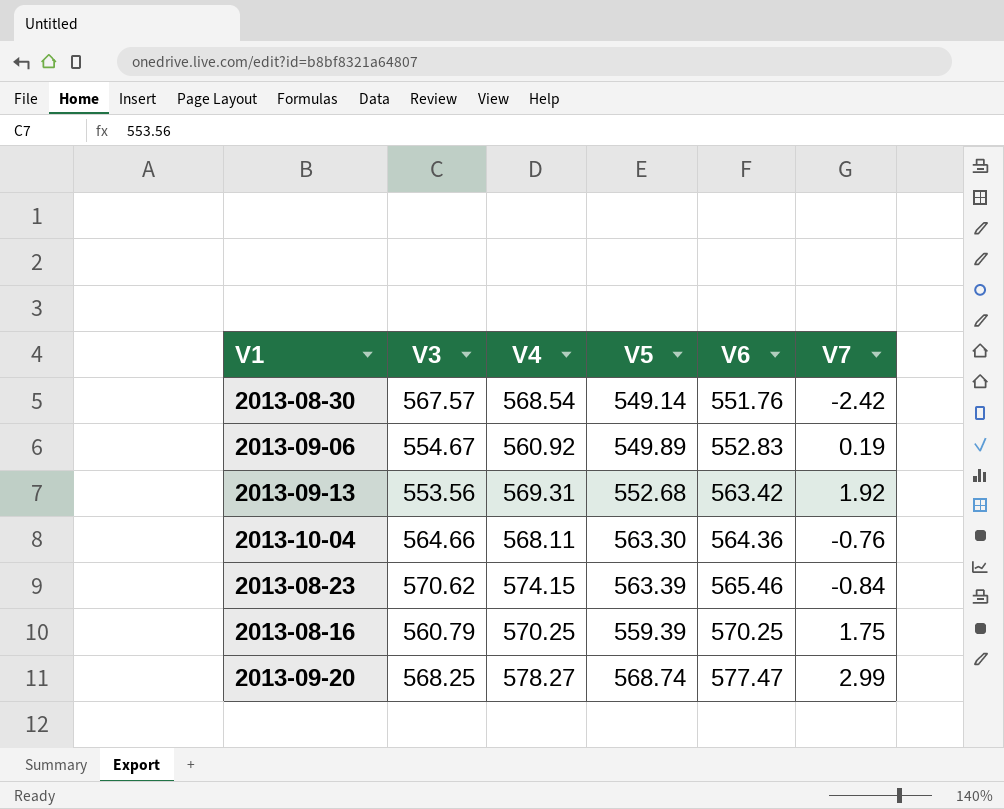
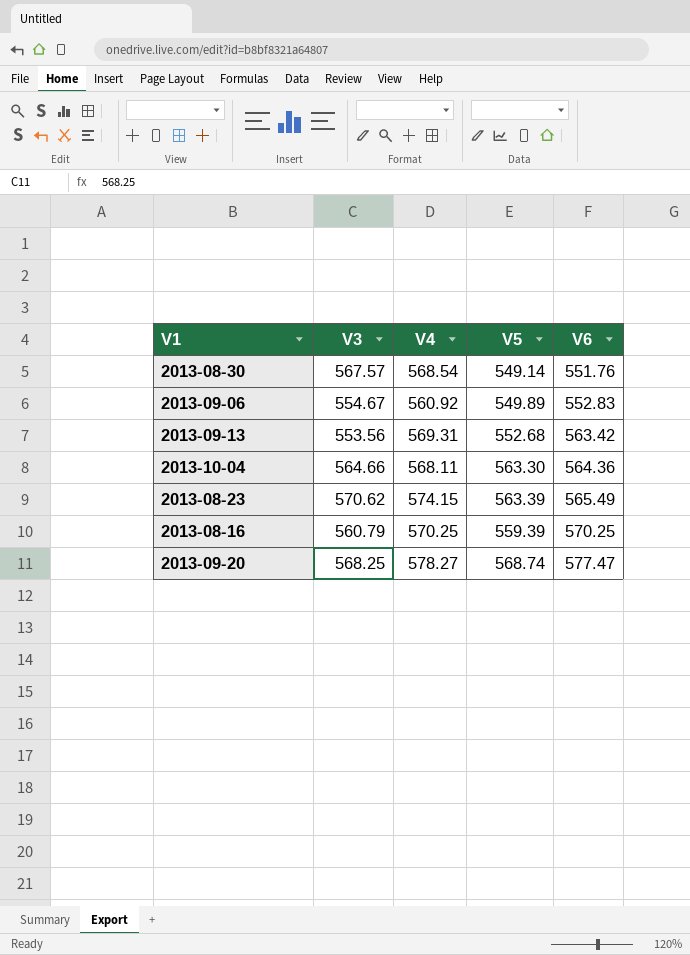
column V7 | position: 6 -> none
2013-08-23 | V6: 565.46 -> 565.49

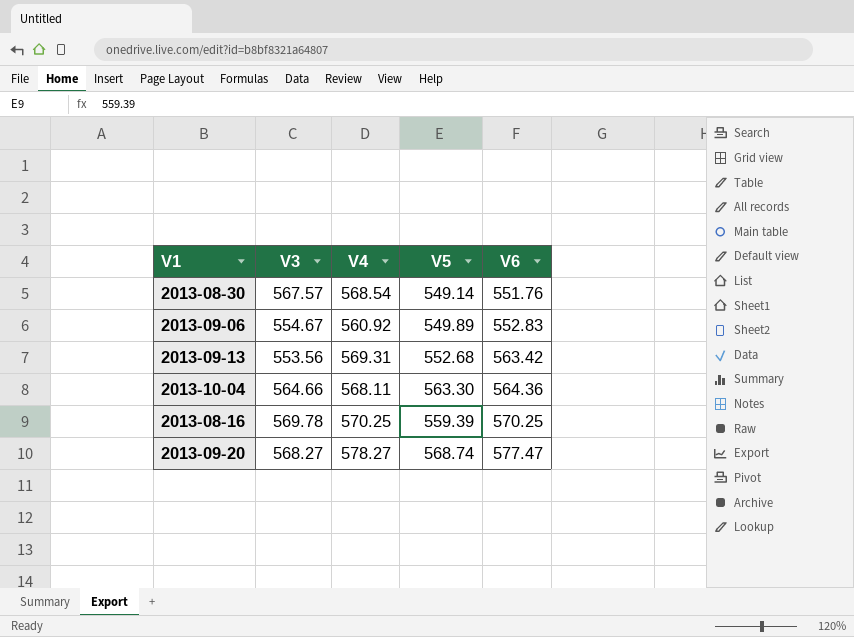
row 2013-08-23: 570.62 | 574.15 | 563.39 | 565.49 -> none
2013-08-16 | V3: 560.79 -> 569.78
2013-09-20 | V3: 568.25 -> 568.27

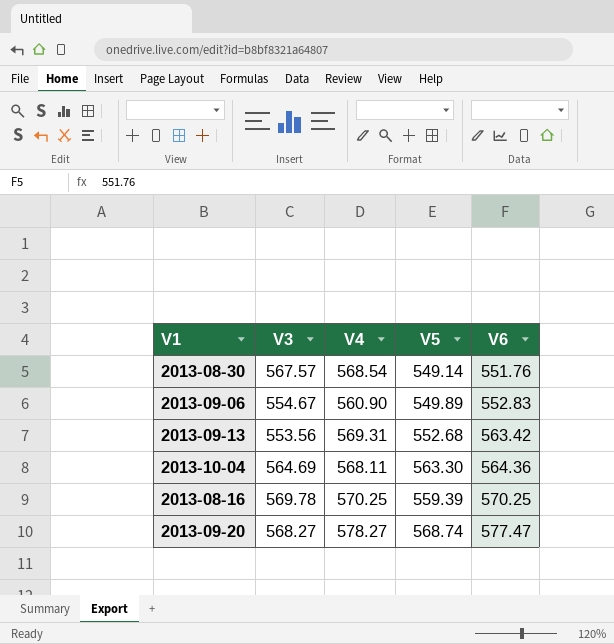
2013-09-06 | V4: 560.92 -> 560.90
2013-10-04 | V3: 564.66 -> 564.69

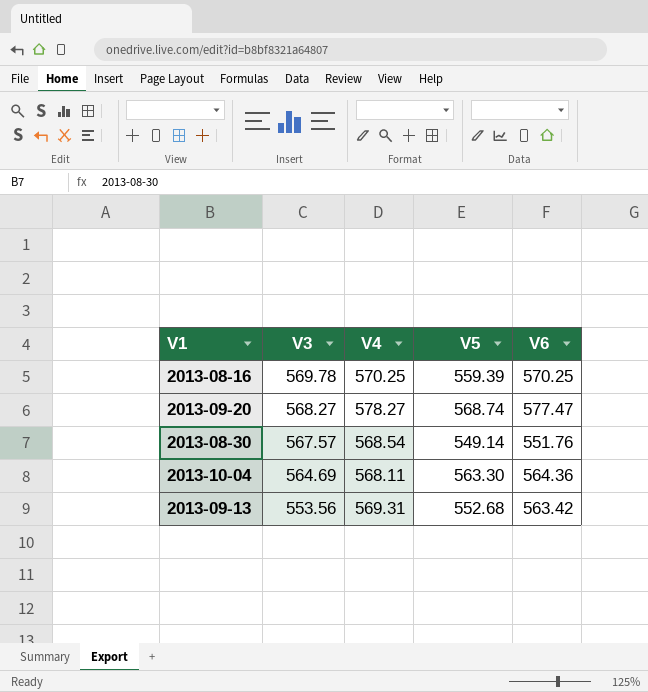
row order: V6 ascending -> V3 descending
row 2013-09-06: 554.67 | 560.90 | 549.89 | 552.83 -> none

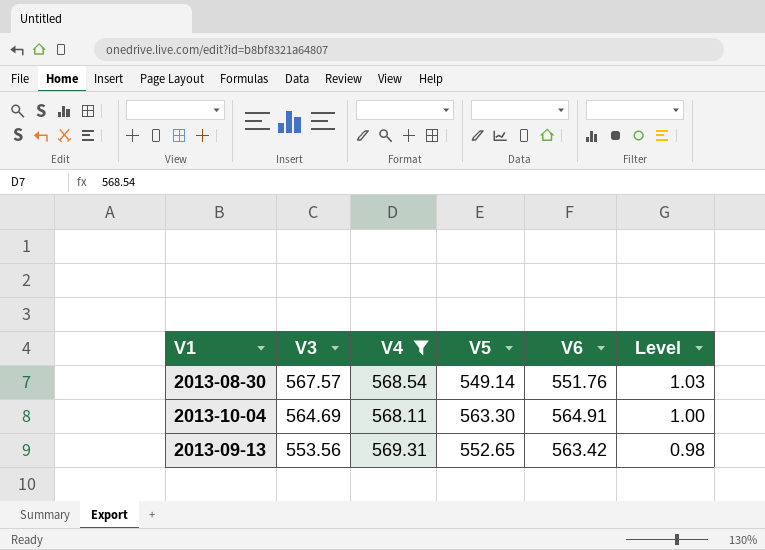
filter: none -> V4 <= 569.31
column Level | formula: none -> [V3] / [V6]
2013-10-04 | V6: 564.36 -> 564.91
2013-09-13 | V5: 552.68 -> 552.65

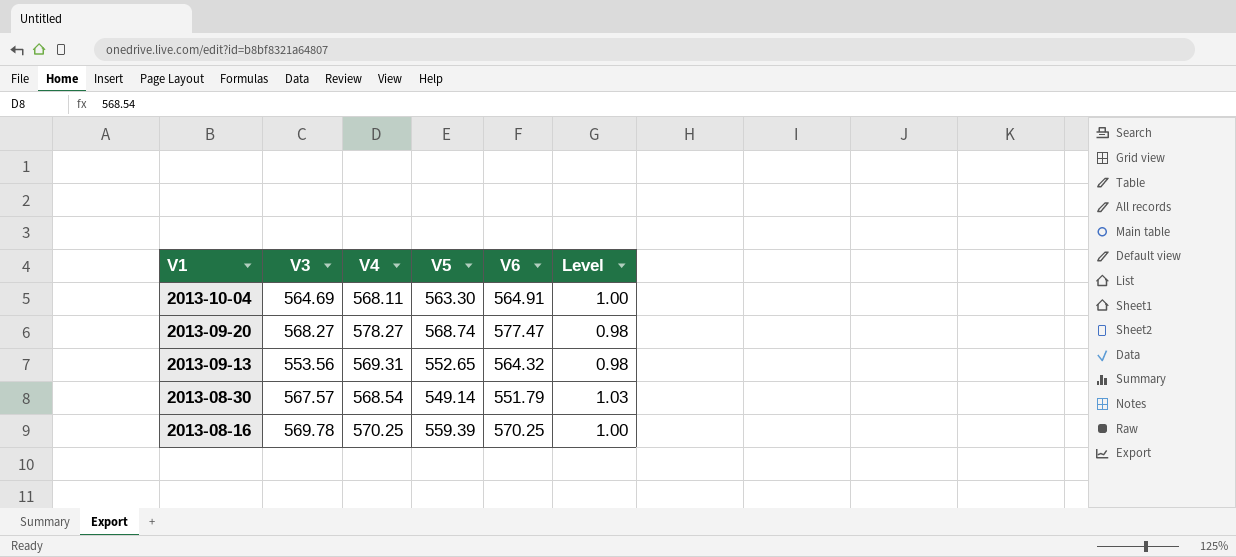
filter: V4 <= 569.31 -> none
row order: V3 descending -> V1 descending
2013-09-13 | V6: 563.42 -> 564.32
2013-08-30 | V6: 551.76 -> 551.79

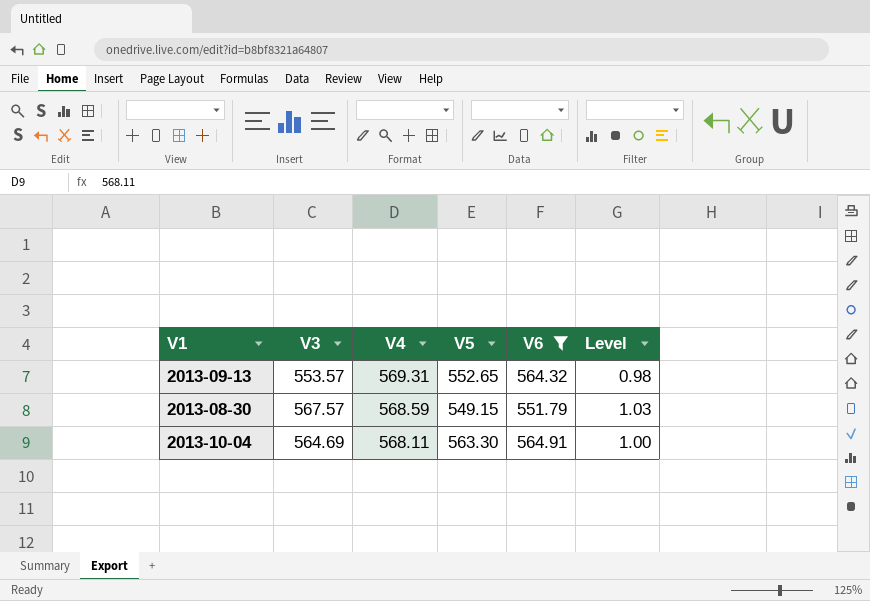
filter: none -> V6 <= 564.91
row order: V1 descending -> V4 descending
2013-09-13 | V3: 553.56 -> 553.57
2013-08-30 | V4: 568.54 -> 568.59
2013-08-30 | V5: 549.14 -> 549.15

